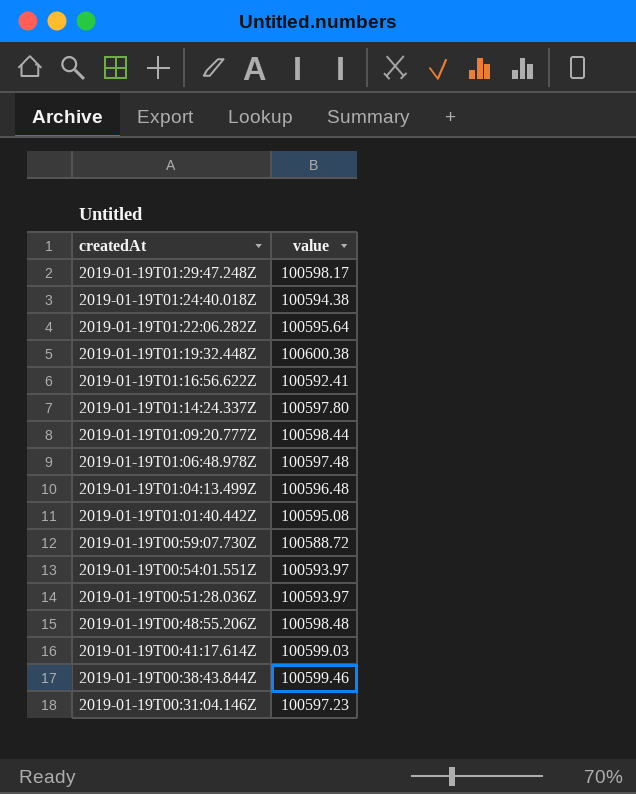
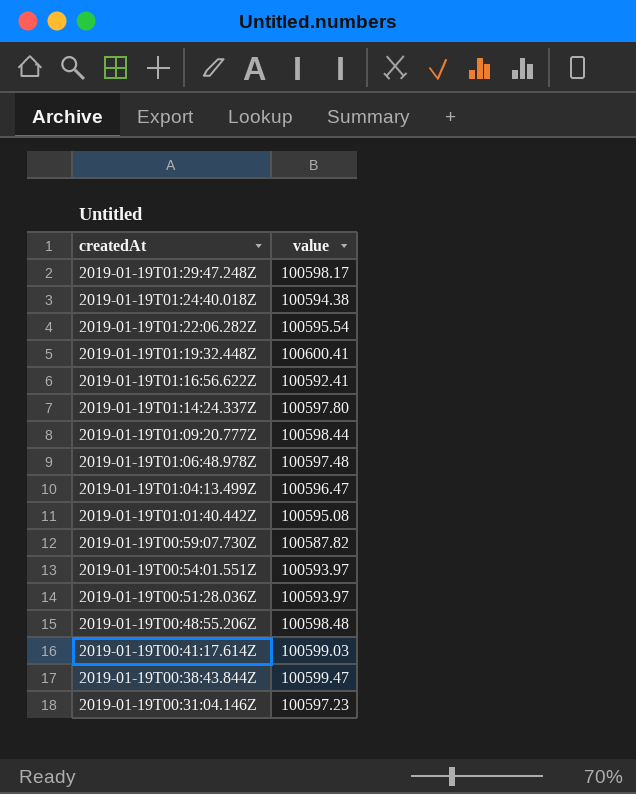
2019-01-19T01:22:06.282Z | value: 100595.64 -> 100595.54
2019-01-19T01:19:32.448Z | value: 100600.38 -> 100600.41
2019-01-19T01:04:13.499Z | value: 100596.48 -> 100596.47
2019-01-19T00:59:07.730Z | value: 100588.72 -> 100587.82
2019-01-19T00:38:43.844Z | value: 100599.46 -> 100599.47

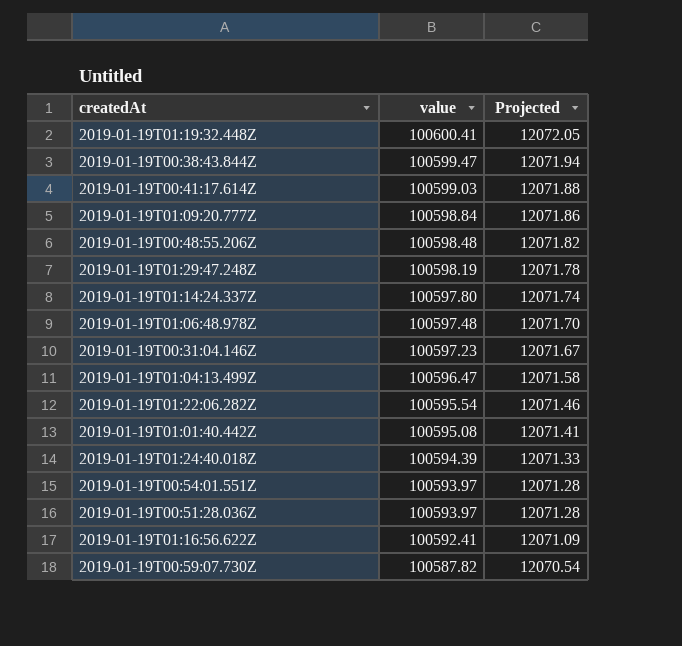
row order: createdAt descending -> value descending
column Projected | formula: none -> [value] * 0.12
2019-01-19T01:09:20.777Z | value: 100598.44 -> 100598.84
2019-01-19T01:29:47.248Z | value: 100598.17 -> 100598.19
2019-01-19T01:24:40.018Z | value: 100594.38 -> 100594.39

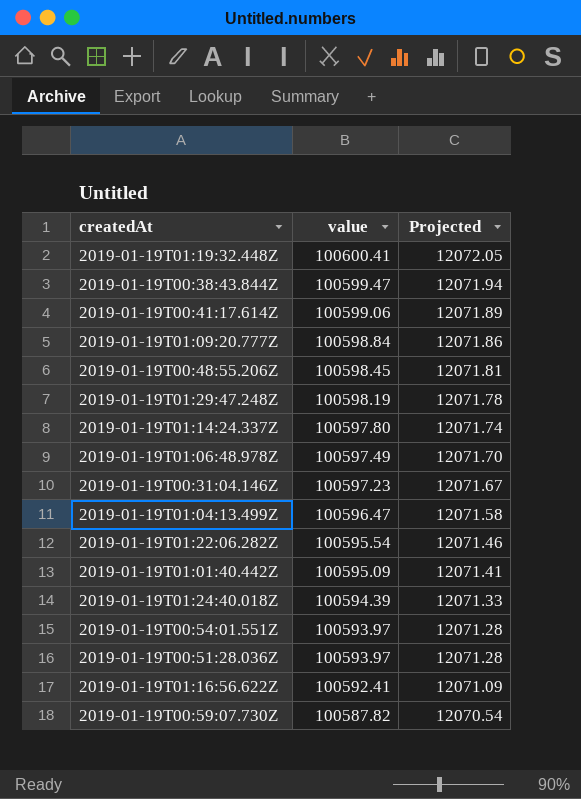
2019-01-19T00:41:17.614Z | value: 100599.03 -> 100599.06
2019-01-19T00:41:17.614Z | Projected: 12071.88 -> 12071.89
2019-01-19T00:48:55.206Z | value: 100598.48 -> 100598.45
2019-01-19T00:48:55.206Z | Projected: 12071.82 -> 12071.81
2019-01-19T01:06:48.978Z | value: 100597.48 -> 100597.49
2019-01-19T01:01:40.442Z | value: 100595.08 -> 100595.09

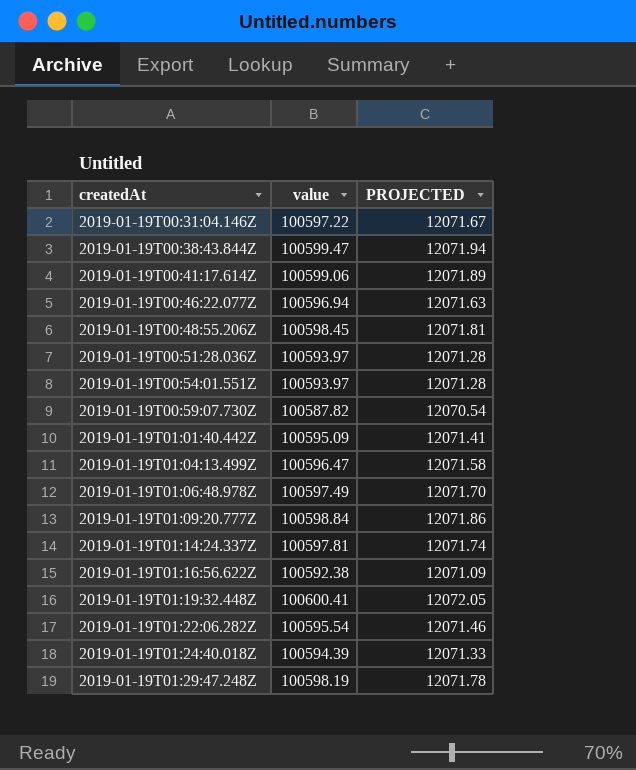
row order: value descending -> createdAt ascending
column name: Projected -> PROJECTED
2019-01-19T00:31:04.146Z | value: 100597.23 -> 100597.22
row 2019-01-19T00:46:22.077Z: none -> 100596.94 | 12071.63
2019-01-19T01:14:24.337Z | value: 100597.80 -> 100597.81
2019-01-19T01:16:56.622Z | value: 100592.41 -> 100592.38

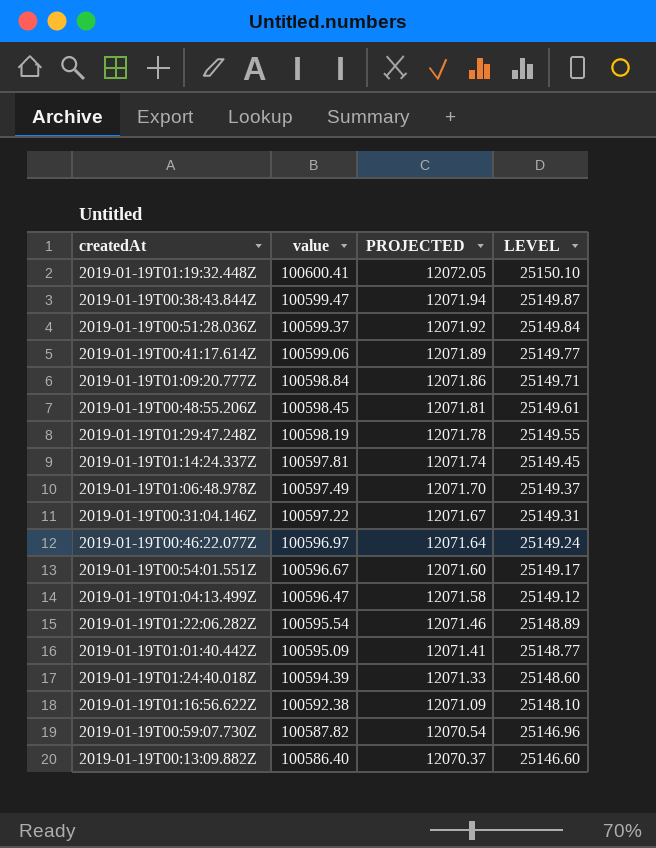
row order: createdAt ascending -> value descending
column LEVEL | formula: none -> [value] * 0.25
2019-01-19T00:51:28.036Z | value: 100593.97 -> 100599.37
2019-01-19T00:51:28.036Z | PROJECTED: 12071.28 -> 12071.92
2019-01-19T00:46:22.077Z | value: 100596.94 -> 100596.97
2019-01-19T00:46:22.077Z | PROJECTED: 12071.63 -> 12071.64
2019-01-19T00:54:01.551Z | value: 100593.97 -> 100596.67
2019-01-19T00:54:01.551Z | PROJECTED: 12071.28 -> 12071.60
row 2019-01-19T00:13:09.882Z: none -> 100586.40 | 12070.37 | 25146.60

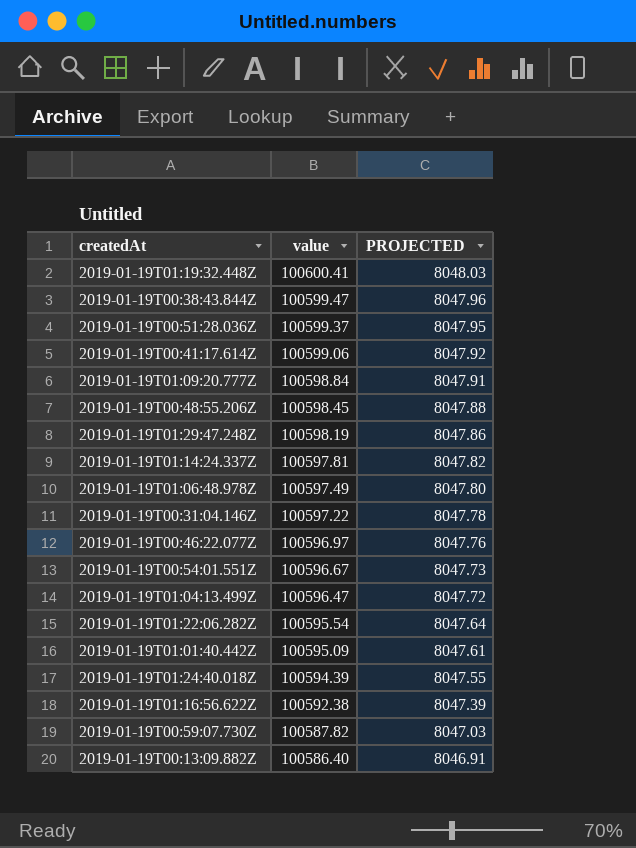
column LEVEL | formula: [value] * 0.25 -> none
column PROJECTED | formula: [value] * 0.12 -> [value] * 0.08

